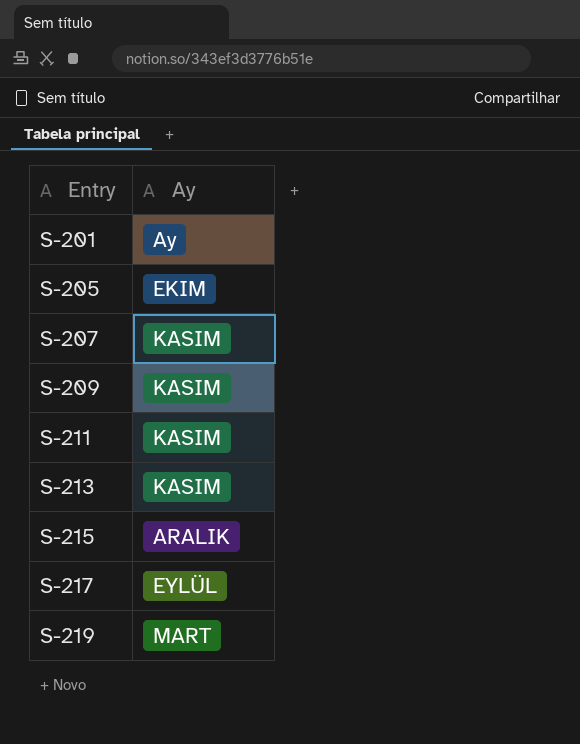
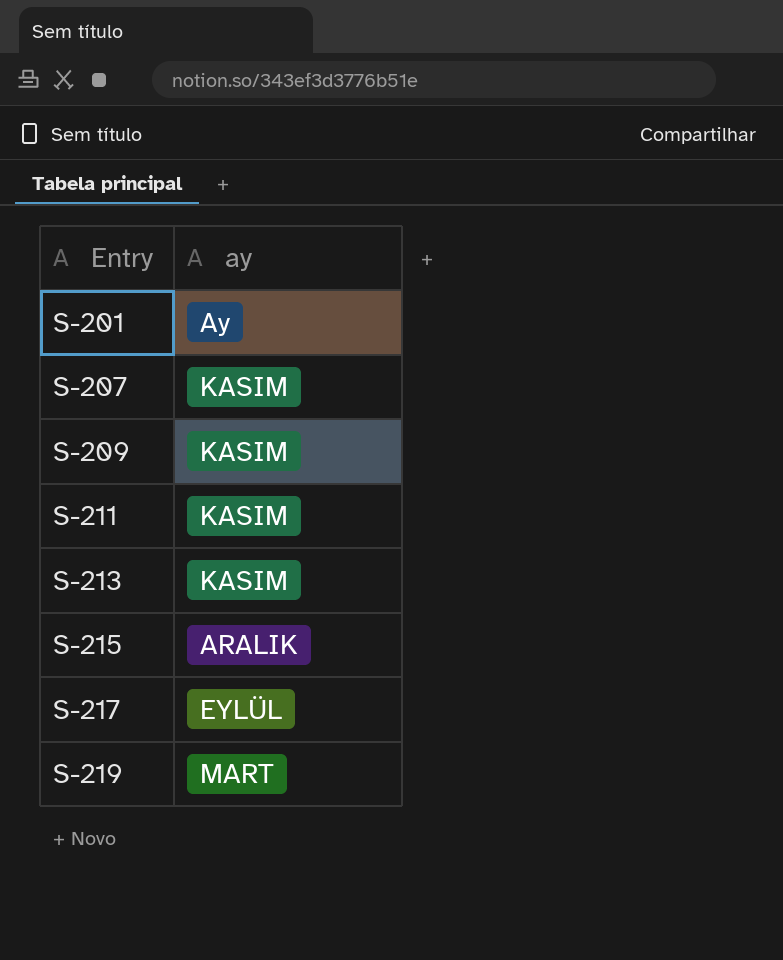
column name: Ay -> ay
row S-205: EKIM -> none

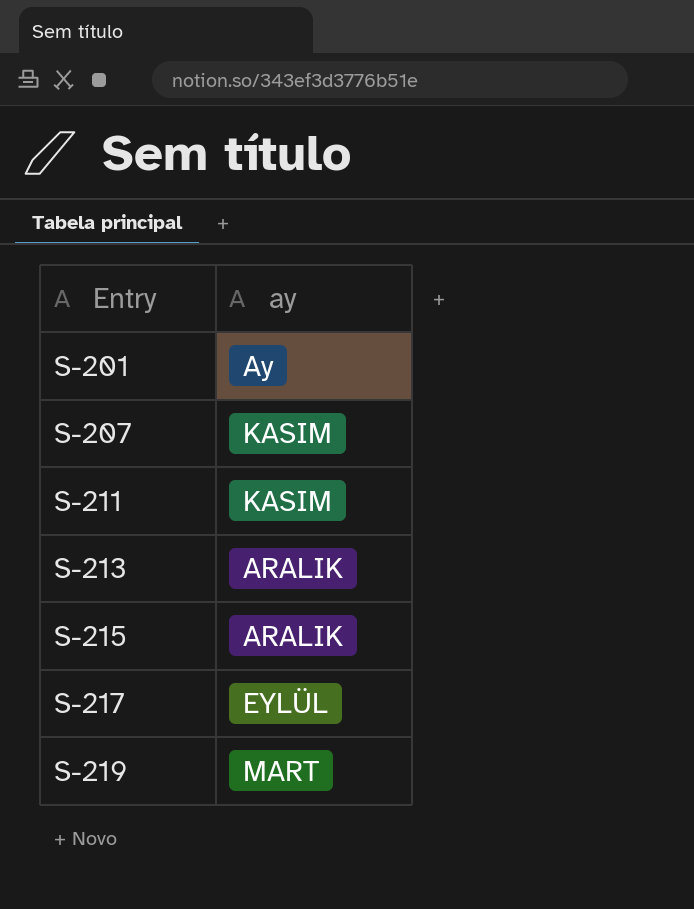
row S-209: KASIM -> none
S-213 | ay: KASIM -> ARALIK

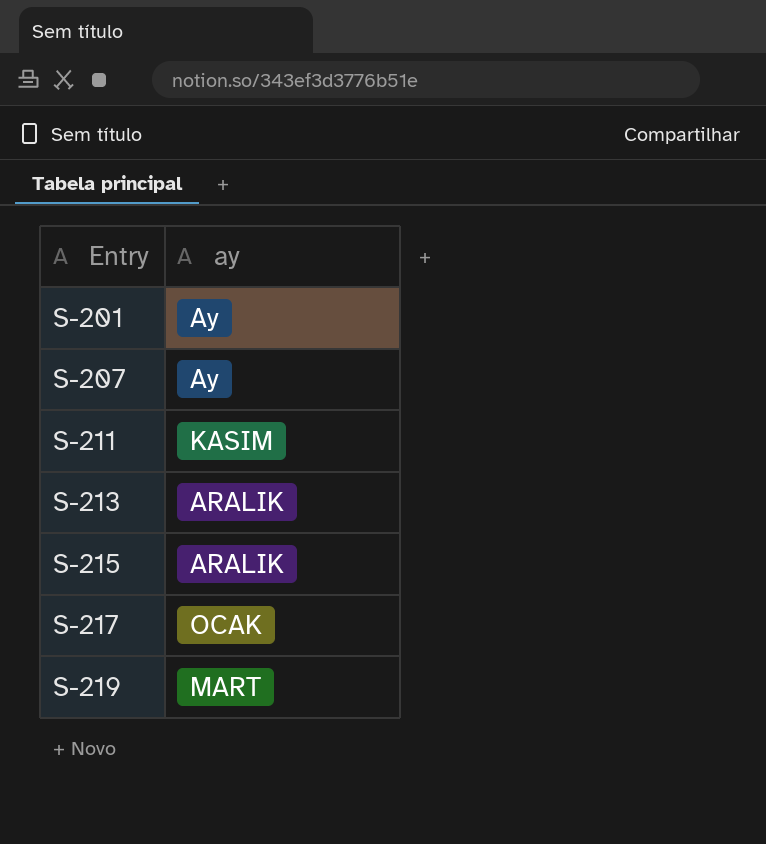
S-207 | ay: KASIM -> Ay
S-217 | ay: EYLÜL -> OCAK

